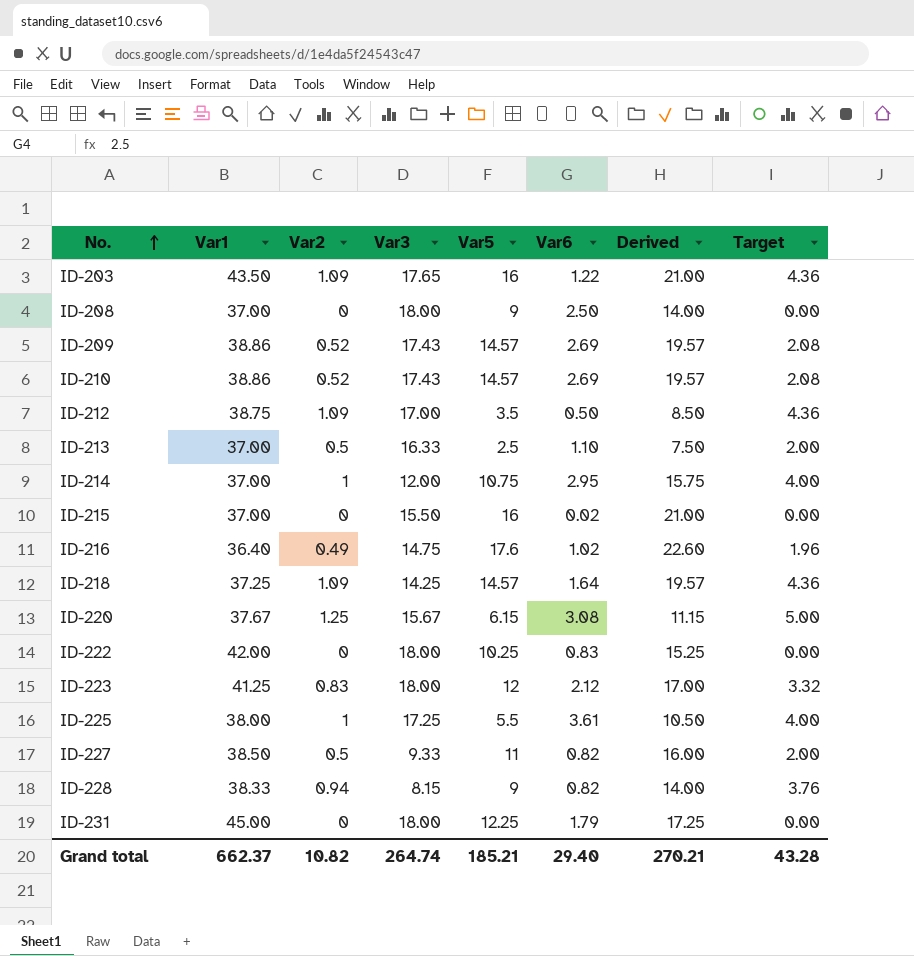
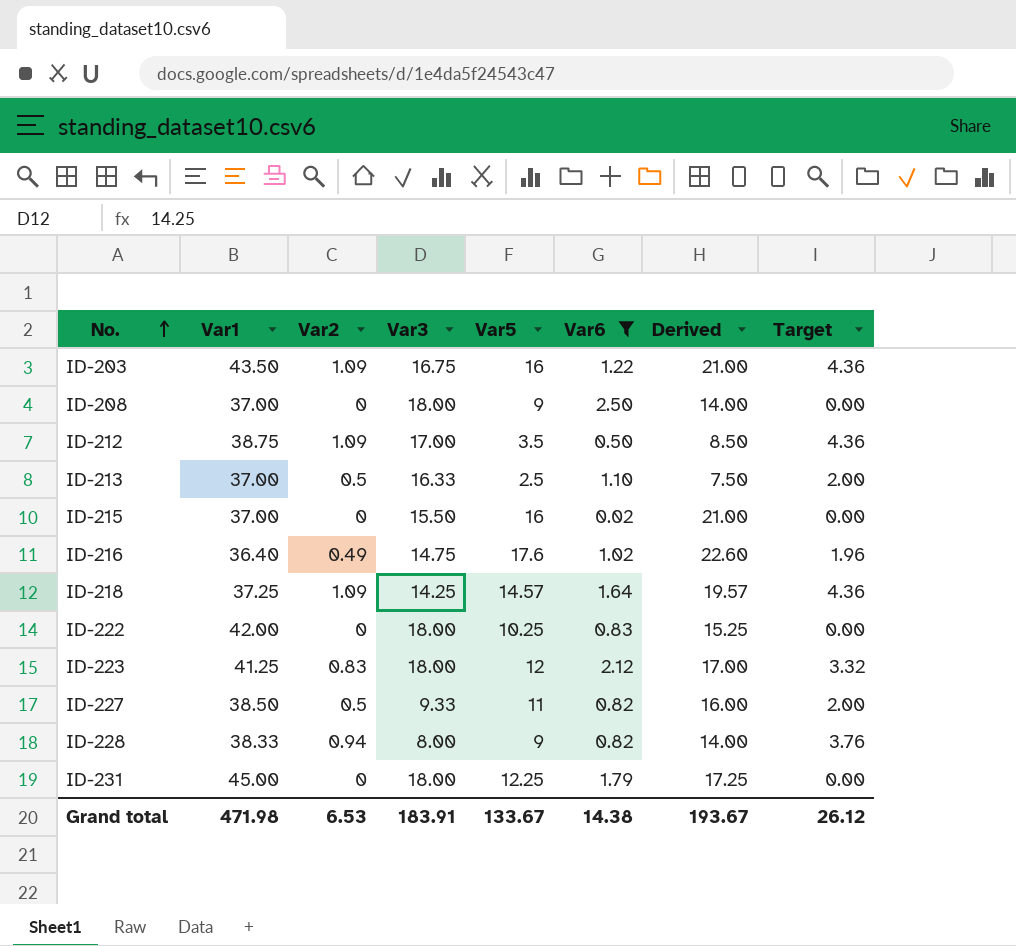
filter: none -> Var6 <= 2.50
ID-203 | Var3: 17.65 -> 16.75
ID-228 | Var3: 8.15 -> 8.00
Grand total | Var1: 662.37 -> 471.98
Grand total | Var2: 10.82 -> 6.53
Grand total | Var3: 264.74 -> 183.91
Grand total | Var5: 185.21 -> 133.67
Grand total | Var6: 29.40 -> 14.38
Grand total | Derived: 270.21 -> 193.67
Grand total | Target: 43.28 -> 26.12

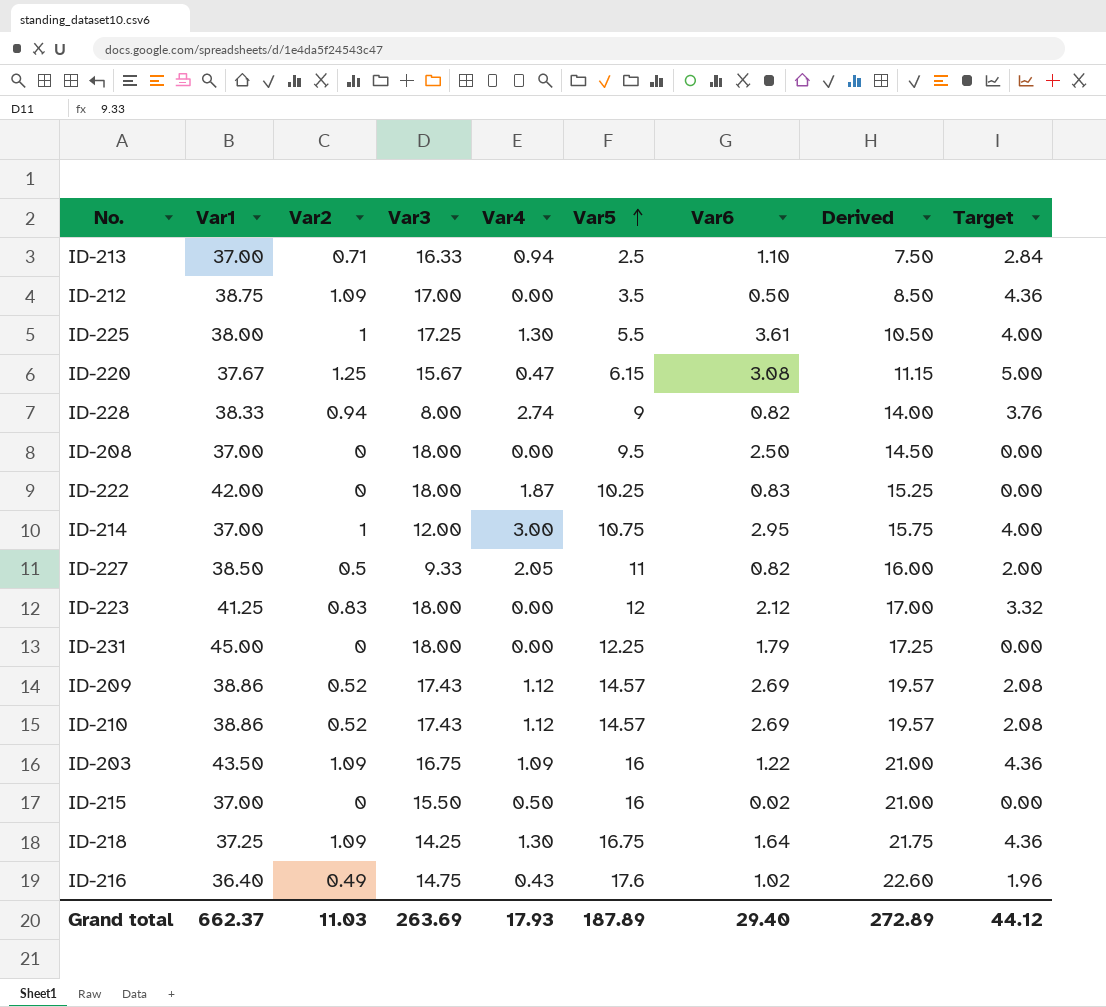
filter: Var6 <= 2.50 -> none
row order: No. ascending -> Var5 ascending
column Var4 | position: none -> 5
ID-213 | Var2: 0.5 -> 0.71
ID-213 | Target: 2.00 -> 2.84
ID-208 | Var5: 9 -> 9.5
ID-208 | Derived: 14.00 -> 14.50
ID-218 | Var5: 14.57 -> 16.75
ID-218 | Derived: 19.57 -> 21.75
Grand total | Var1: 471.98 -> 662.37
Grand total | Var2: 6.53 -> 11.03
Grand total | Var3: 183.91 -> 263.69
Grand total | Var5: 133.67 -> 187.89
Grand total | Var6: 14.38 -> 29.40
Grand total | Derived: 193.67 -> 272.89
Grand total | Target: 26.12 -> 44.12

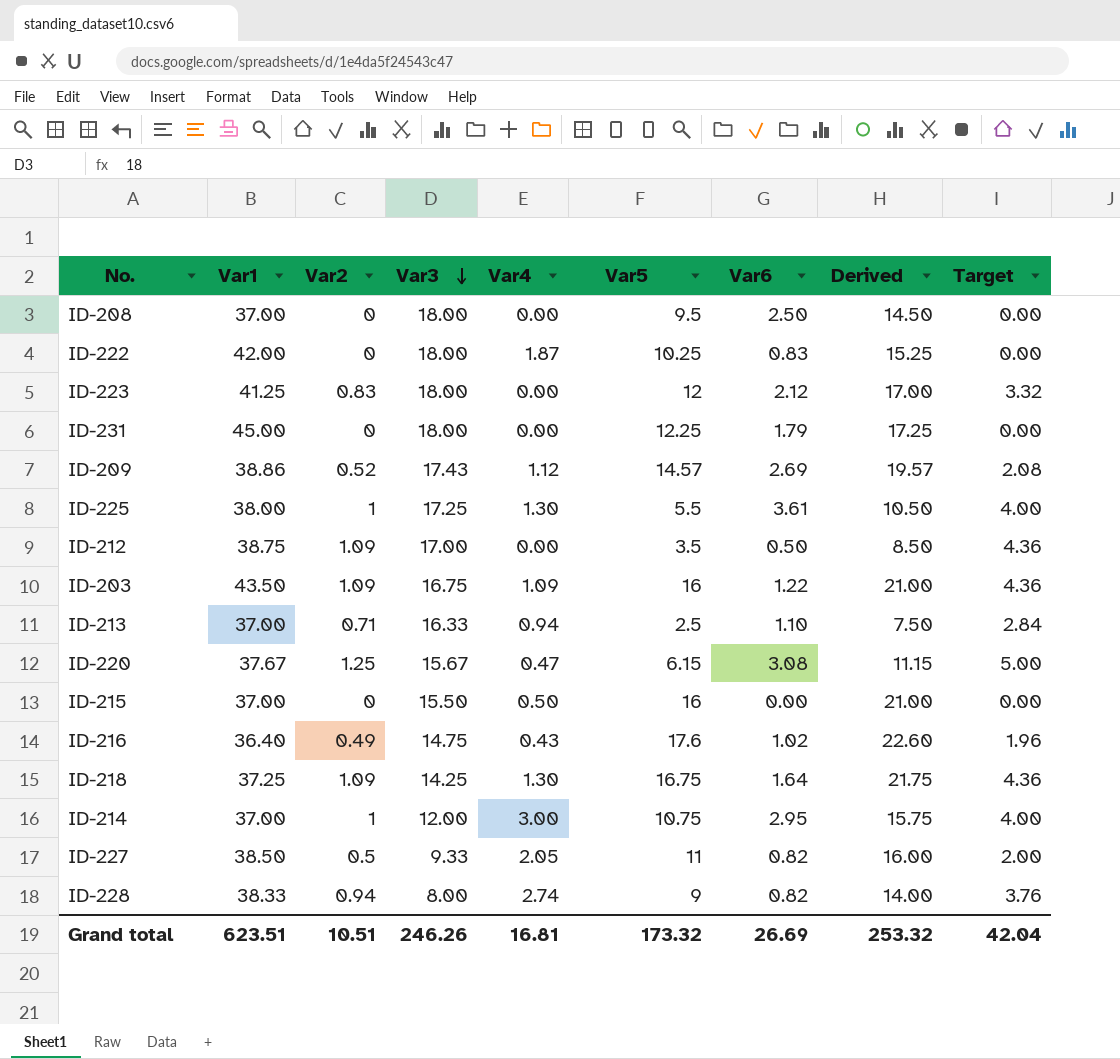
row order: Var5 ascending -> Var3 descending
row ID-210: 38.86 | 0.52 | 17.43 | 1.12 | 14.57 | 2.69 | 19.57 | 2.08 -> none
ID-215 | Var6: 0.02 -> 0.00
Grand total | Var1: 662.37 -> 623.51
Grand total | Var2: 11.03 -> 10.51
Grand total | Var3: 263.69 -> 246.26
Grand total | Var4: 17.93 -> 16.81
Grand total | Var5: 187.89 -> 173.32
Grand total | Var6: 29.40 -> 26.69
Grand total | Derived: 272.89 -> 253.32
Grand total | Target: 44.12 -> 42.04

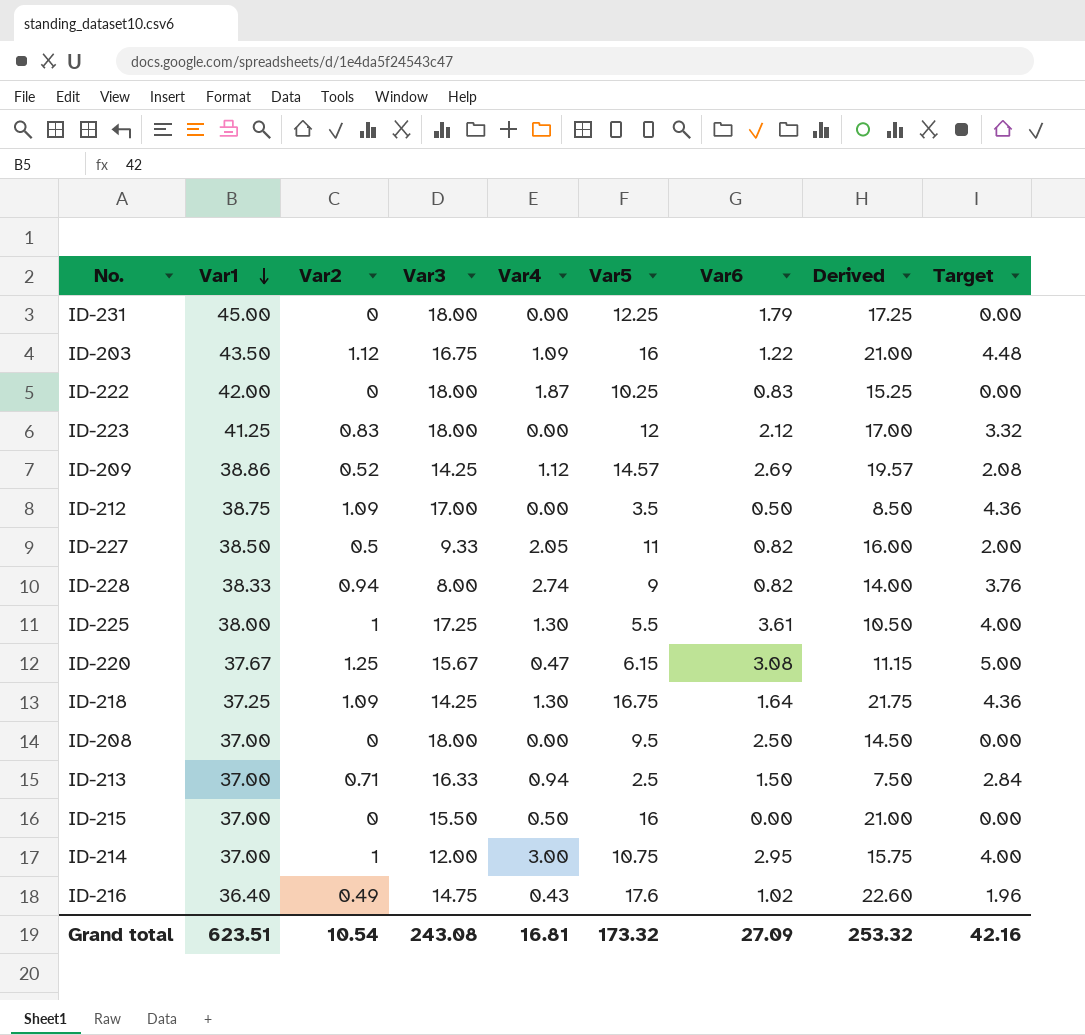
row order: Var3 descending -> Var1 descending
ID-203 | Var2: 1.09 -> 1.12
ID-203 | Target: 4.36 -> 4.48
ID-209 | Var3: 17.43 -> 14.25
ID-213 | Var6: 1.10 -> 1.50
Grand total | Var2: 10.51 -> 10.54
Grand total | Var3: 246.26 -> 243.08
Grand total | Var6: 26.69 -> 27.09
Grand total | Target: 42.04 -> 42.16

